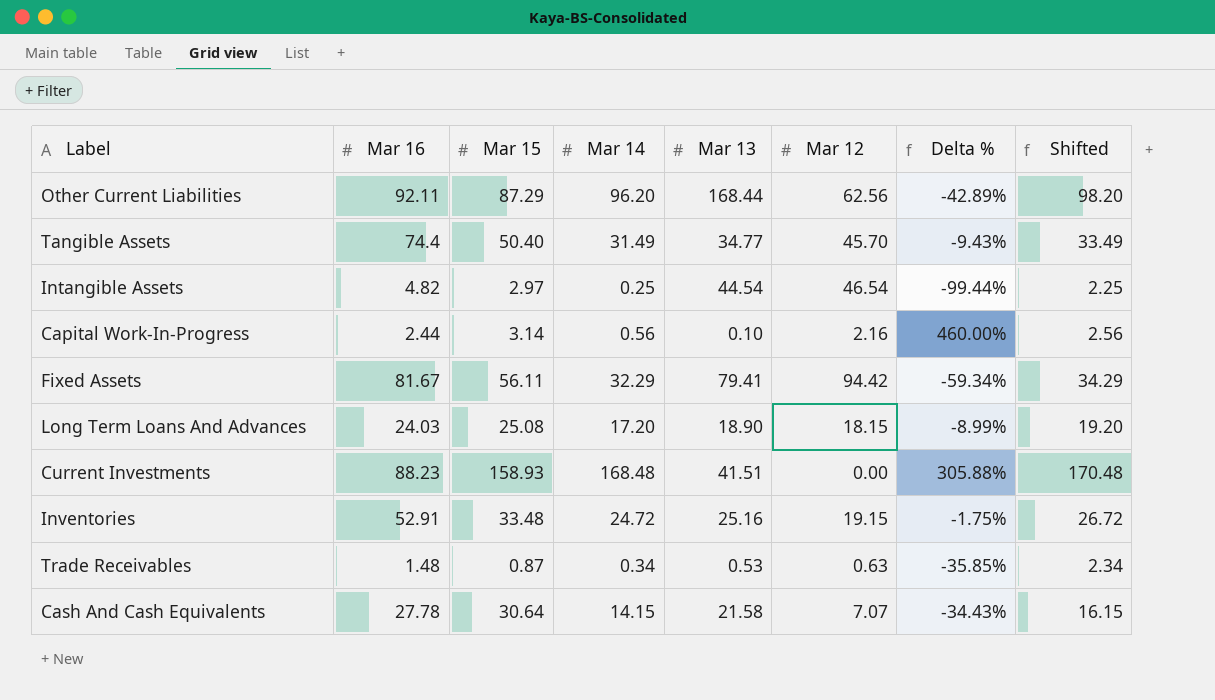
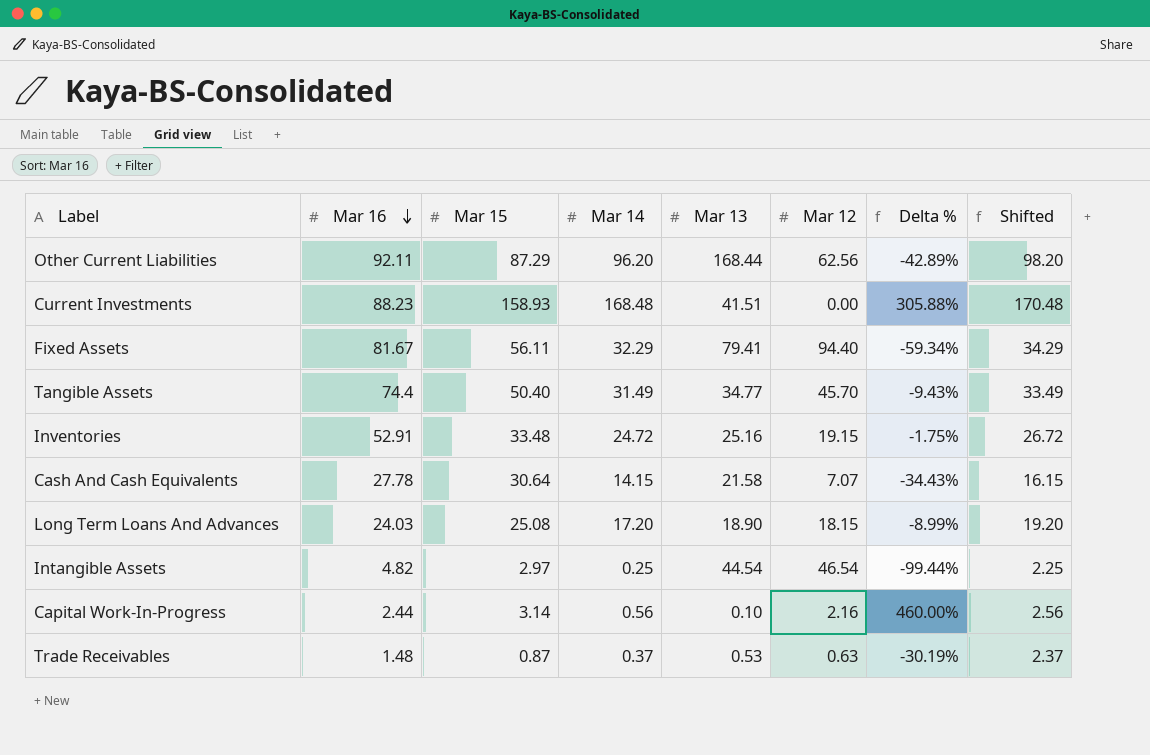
row order: none -> Mar 16 descending
Fixed Assets | Mar 12: 94.42 -> 94.40
Trade Receivables | Mar 14: 0.34 -> 0.37
Trade Receivables | Delta %: -35.85% -> -30.19%
Trade Receivables | Shifted: 2.34 -> 2.37

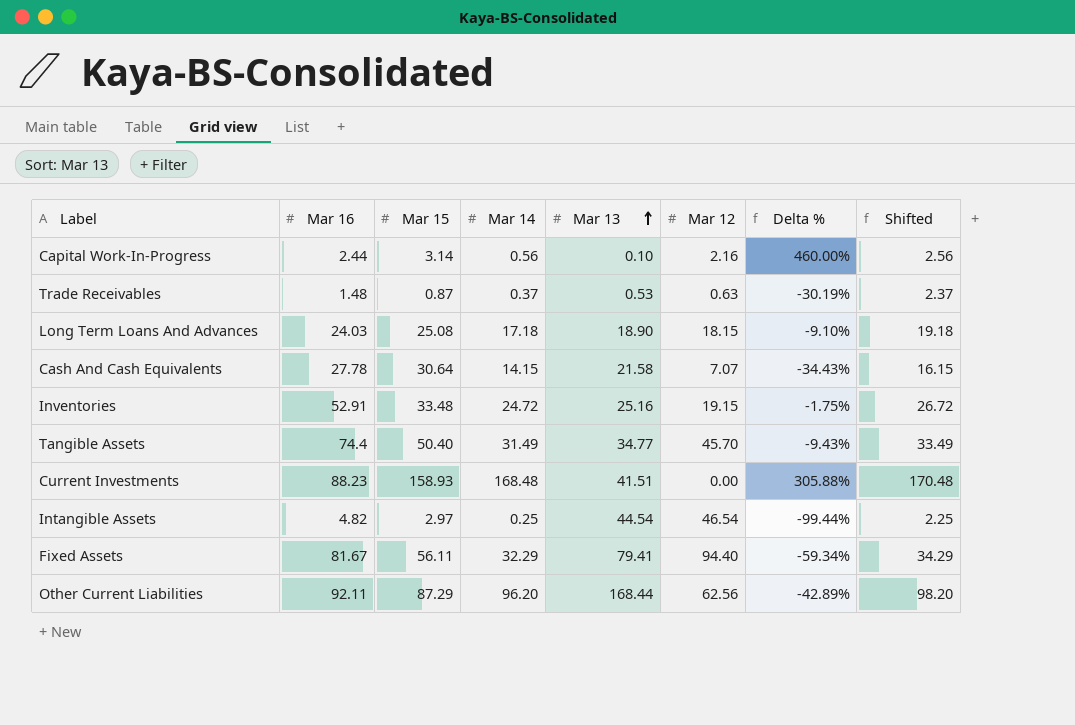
row order: Mar 16 descending -> Mar 13 ascending
Long Term Loans And Advances | Mar 14: 17.20 -> 17.18
Long Term Loans And Advances | Delta %: -8.99% -> -9.10%
Long Term Loans And Advances | Shifted: 19.20 -> 19.18

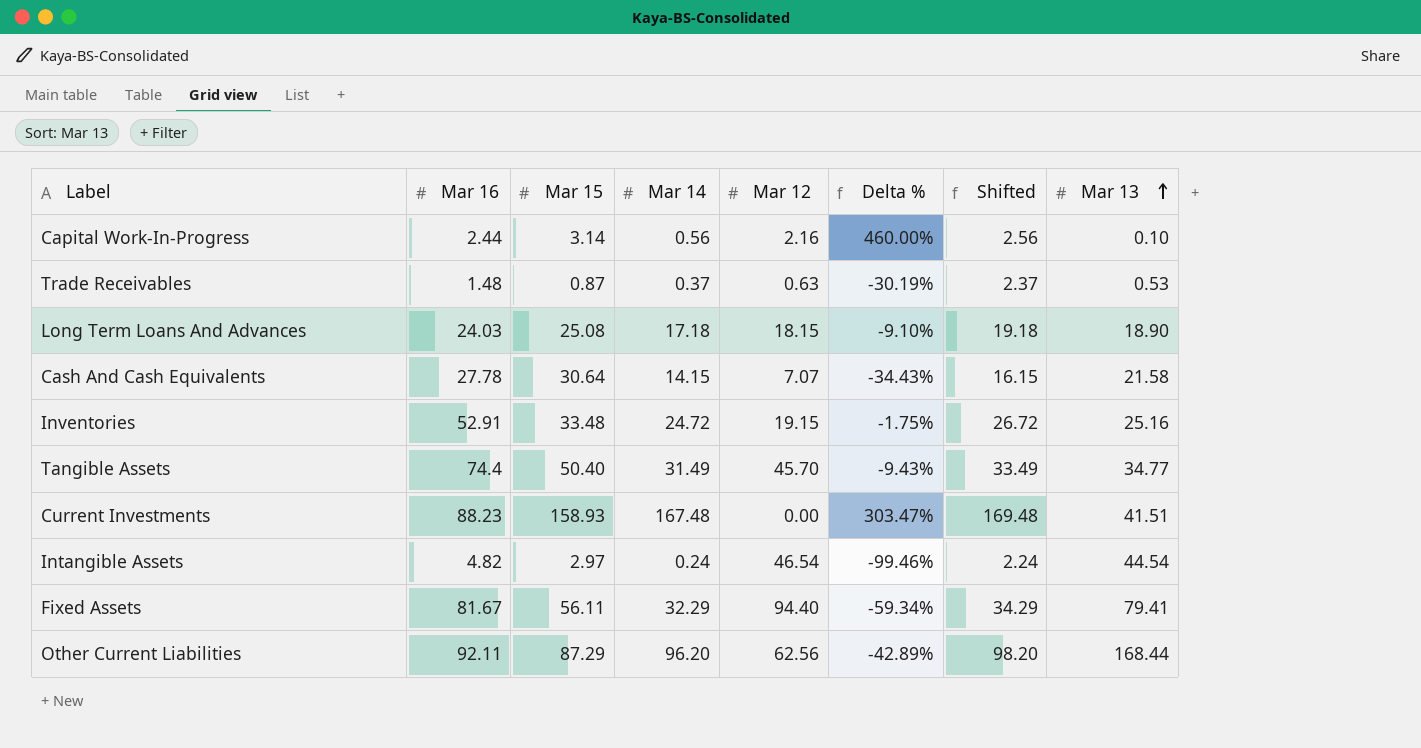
column Mar 13 | position: 5 -> 8
Current Investments | Mar 14: 168.48 -> 167.48
Current Investments | Delta %: 305.88% -> 303.47%
Current Investments | Shifted: 170.48 -> 169.48
Intangible Assets | Mar 14: 0.25 -> 0.24
Intangible Assets | Delta %: -99.44% -> -99.46%
Intangible Assets | Shifted: 2.25 -> 2.24

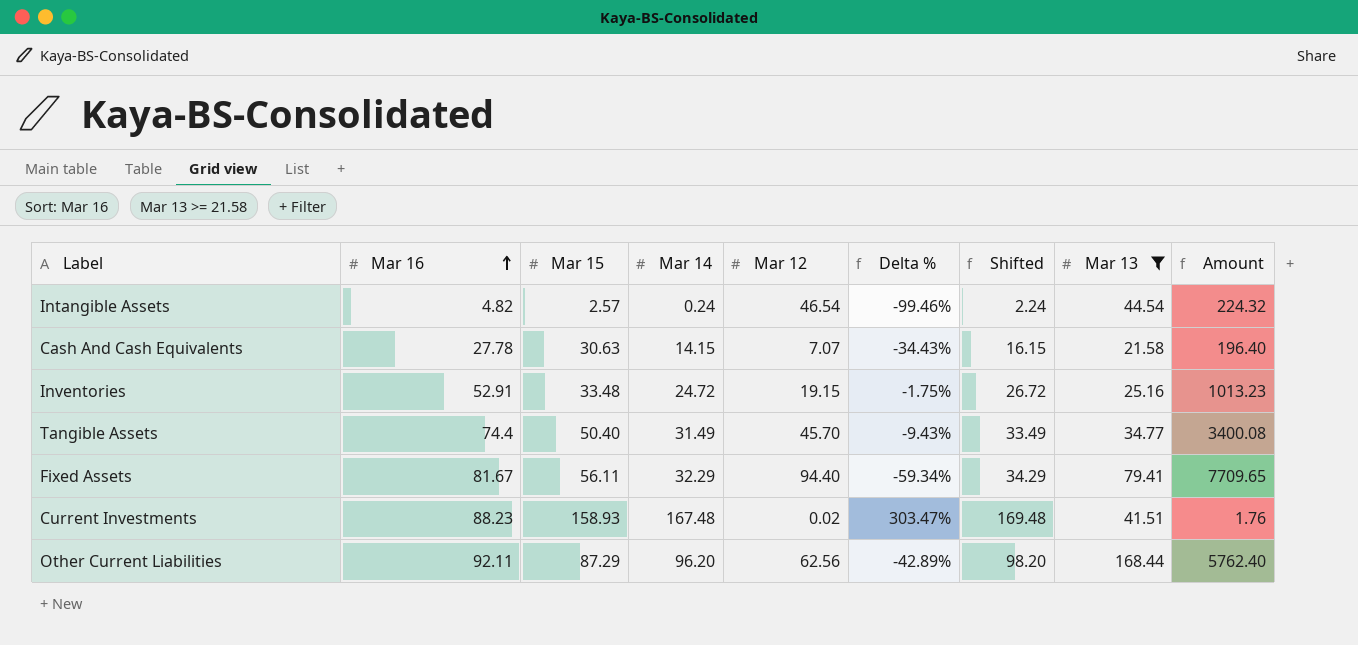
filter: none -> Mar 13 >= 21.58
row order: Mar 13 ascending -> Mar 16 ascending
column Amount | formula: none -> [Mar 16] * [Mar 12]
Intangible Assets | Mar 15: 2.97 -> 2.57
Cash And Cash Equivalents | Mar 15: 30.64 -> 30.63
Current Investments | Mar 12: 0.00 -> 0.02

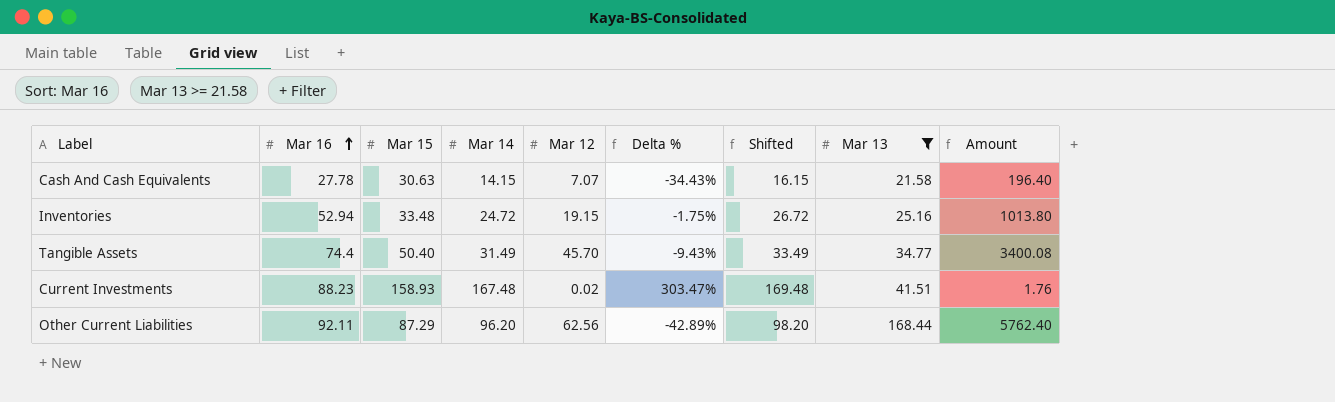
row Intangible Assets: 4.82 | 2.57 | 0.24 | 46.54 | -99.46% | 2.24 | 44.54 | 224.32 -> none
row Fixed Assets: 81.67 | 56.11 | 32.29 | 94.40 | -59.34% | 34.29 | 79.41 | 7709.65 -> none
Inventories | Mar 16: 52.91 -> 52.94
Inventories | Amount: 1013.23 -> 1013.80

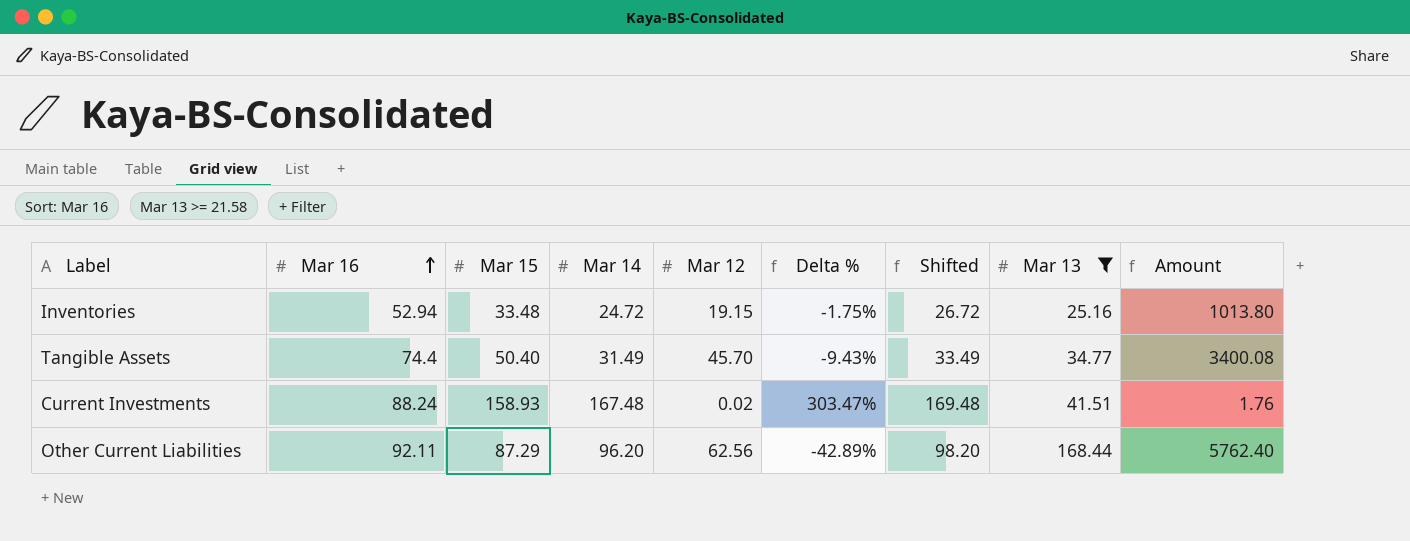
row Cash And Cash Equivalents: 27.78 | 30.63 | 14.15 | 7.07 | -34.43% | 16.15 | 21.58 | 196.40 -> none
Current Investments | Mar 16: 88.23 -> 88.24

